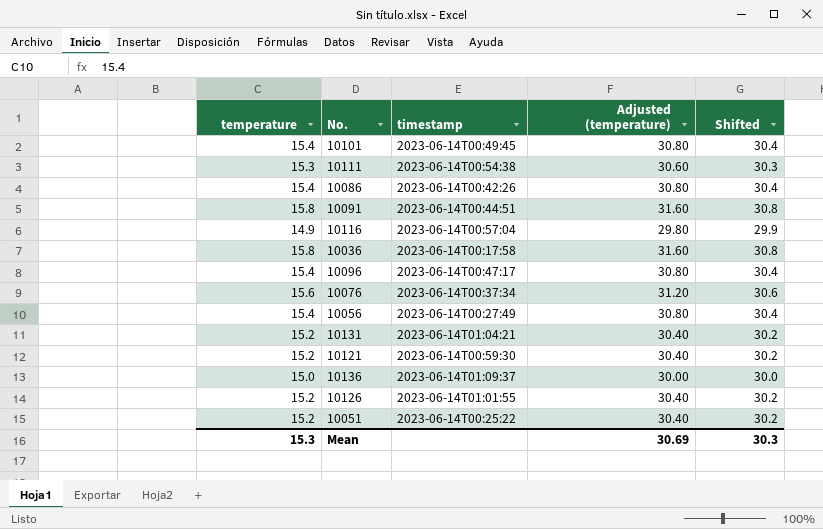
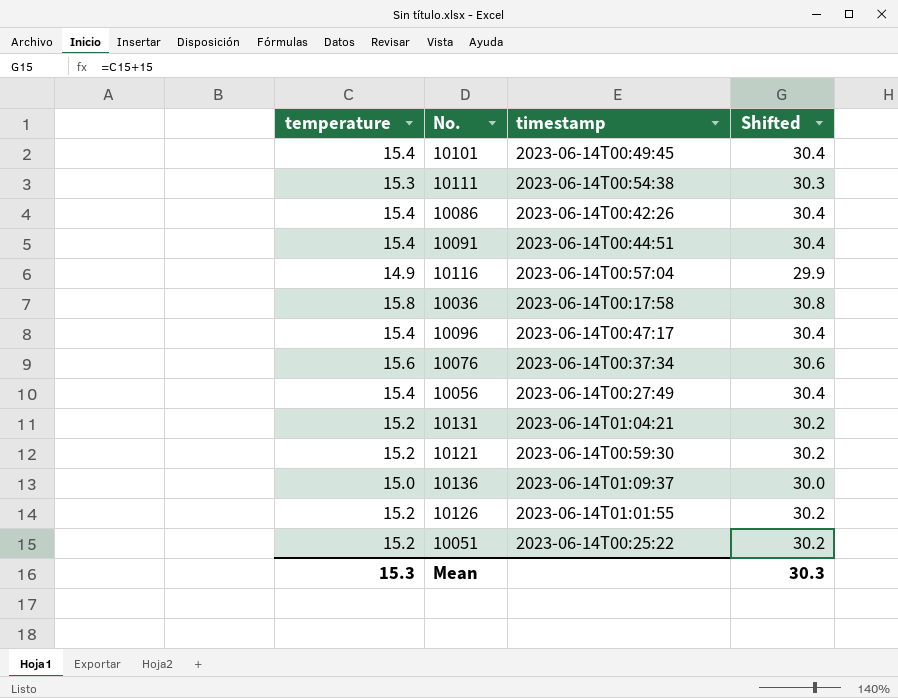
column Adjusted (temperature) | formula: [temperature] * 2 -> none
10091 | temperature: 15.8 -> 15.4
10091 | Shifted: 30.8 -> 30.4

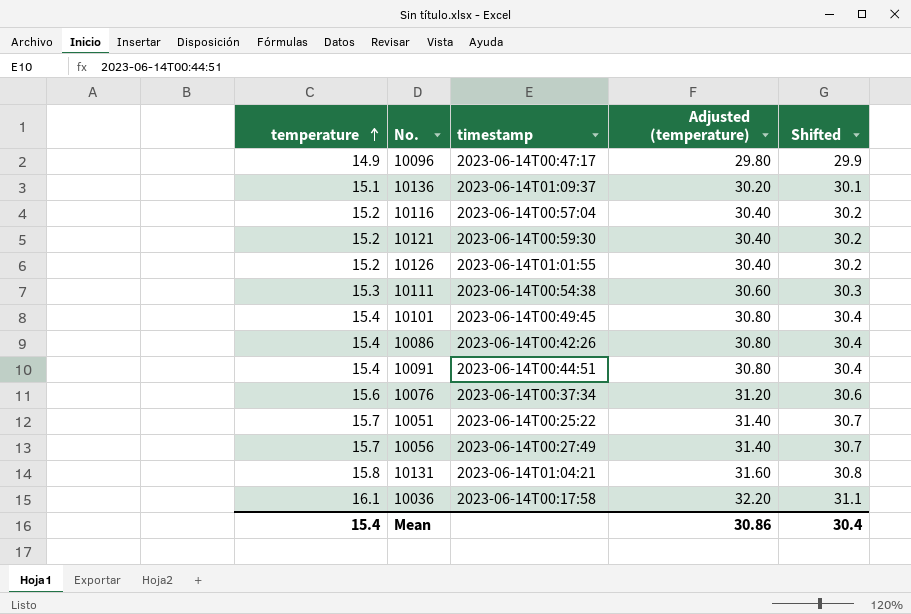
row order: none -> temperature ascending
column Adjusted (temperature) | formula: none -> [temperature] * 2
10096 | temperature: 15.4 -> 14.9
10096 | Shifted: 30.4 -> 29.9
10136 | temperature: 15.0 -> 15.1
10136 | Shifted: 30.0 -> 30.1
10116 | temperature: 14.9 -> 15.2
10116 | Shifted: 29.9 -> 30.2
10051 | temperature: 15.2 -> 15.7
10051 | Shifted: 30.2 -> 30.7
10056 | temperature: 15.4 -> 15.7
10056 | Shifted: 30.4 -> 30.7
10131 | temperature: 15.2 -> 15.8
10131 | Shifted: 30.2 -> 30.8
10036 | temperature: 15.8 -> 16.1
10036 | Shifted: 30.8 -> 31.1
Mean | temperature: 15.3 -> 15.4
Mean | Shifted: 30.3 -> 30.4

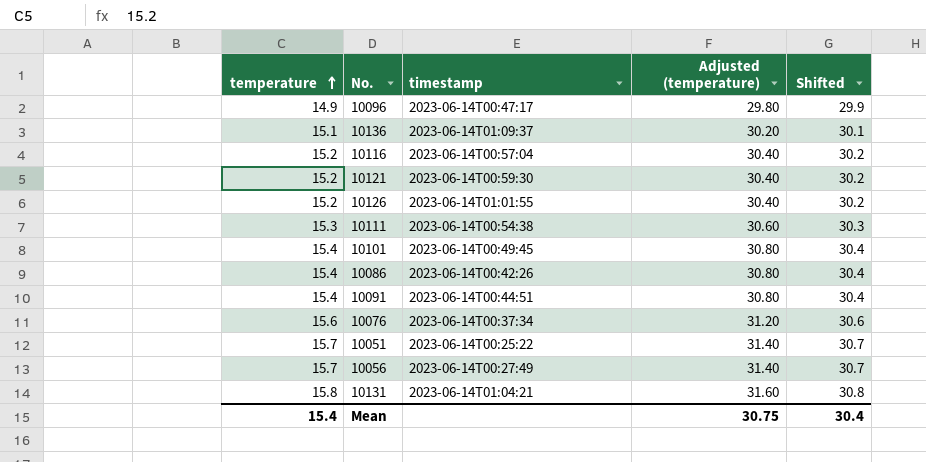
row 10036: 16.1 | 2023-06-14T00:17:58 | 32.20 | 31.1 -> none
Mean | Adjusted (temperature): 30.86 -> 30.75

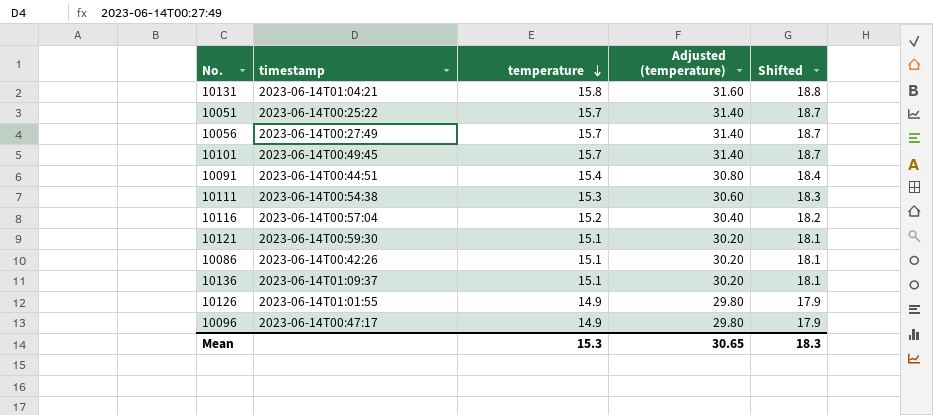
row order: temperature ascending -> temperature descending
column temperature | position: 1 -> 3
column Shifted | formula: [temperature] + 15 -> [temperature] + 3
row 10076: 15.6 | 2023-06-14T00:37:34 | 31.20 | 30.6 -> none
10101 | temperature: 15.4 -> 15.7
10101 | Adjusted (temperature): 30.80 -> 31.40
10121 | temperature: 15.2 -> 15.1
10121 | Adjusted (temperature): 30.40 -> 30.20
10086 | temperature: 15.4 -> 15.1
10086 | Adjusted (temperature): 30.80 -> 30.20
10126 | temperature: 15.2 -> 14.9
10126 | Adjusted (temperature): 30.40 -> 29.80
Mean | temperature: 15.4 -> 15.3
Mean | Adjusted (temperature): 30.75 -> 30.65
Mean | Shifted: 30.4 -> 18.3

